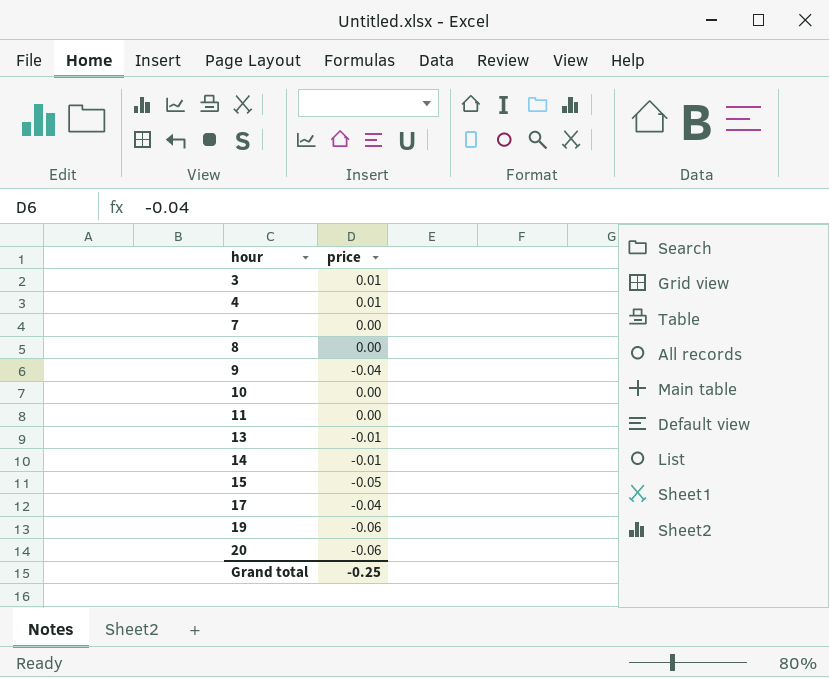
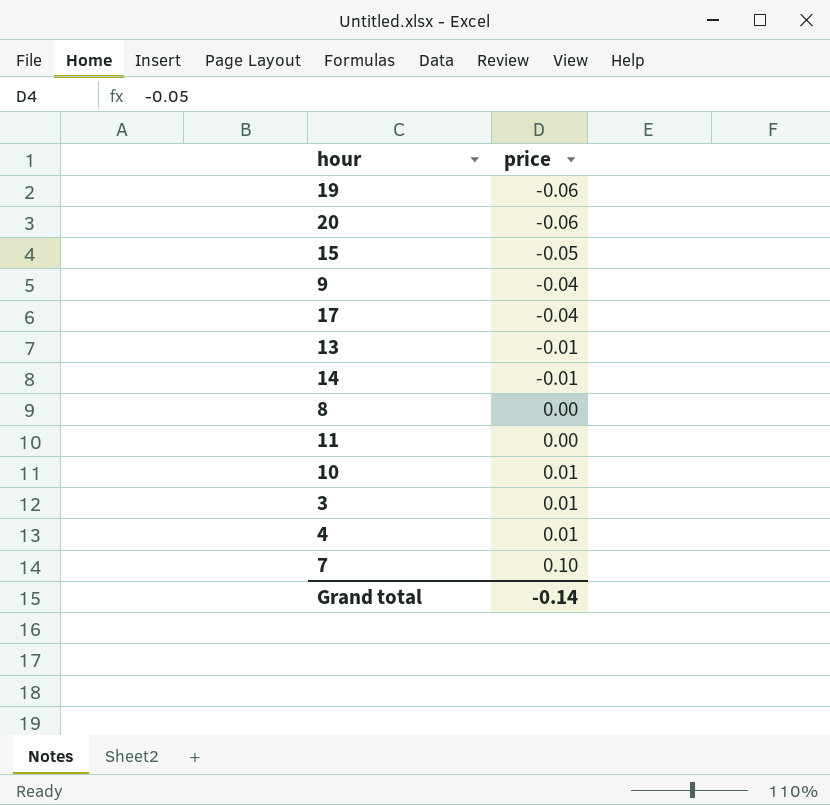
row order: hour ascending -> price ascending
10 | price: 0.00 -> 0.01
7 | price: 0.00 -> 0.10
Grand total | price: -0.25 -> -0.14

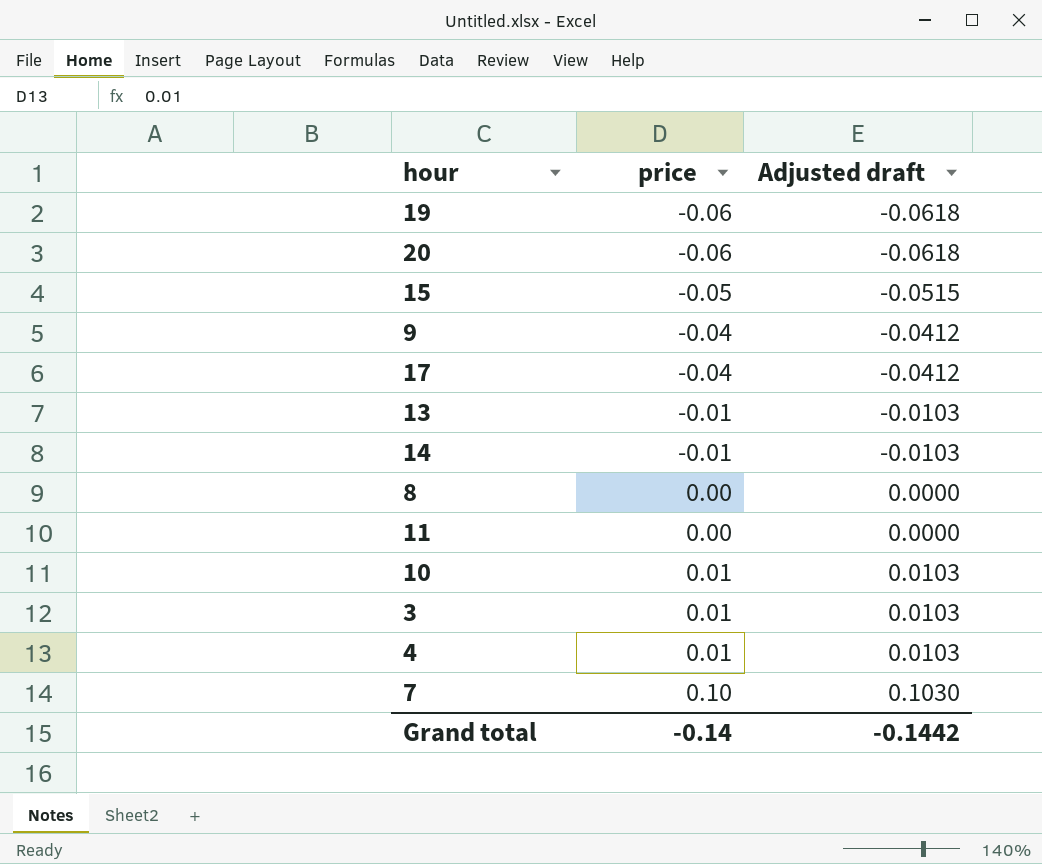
column Adjusted draft | formula: none -> [price] * 1.03

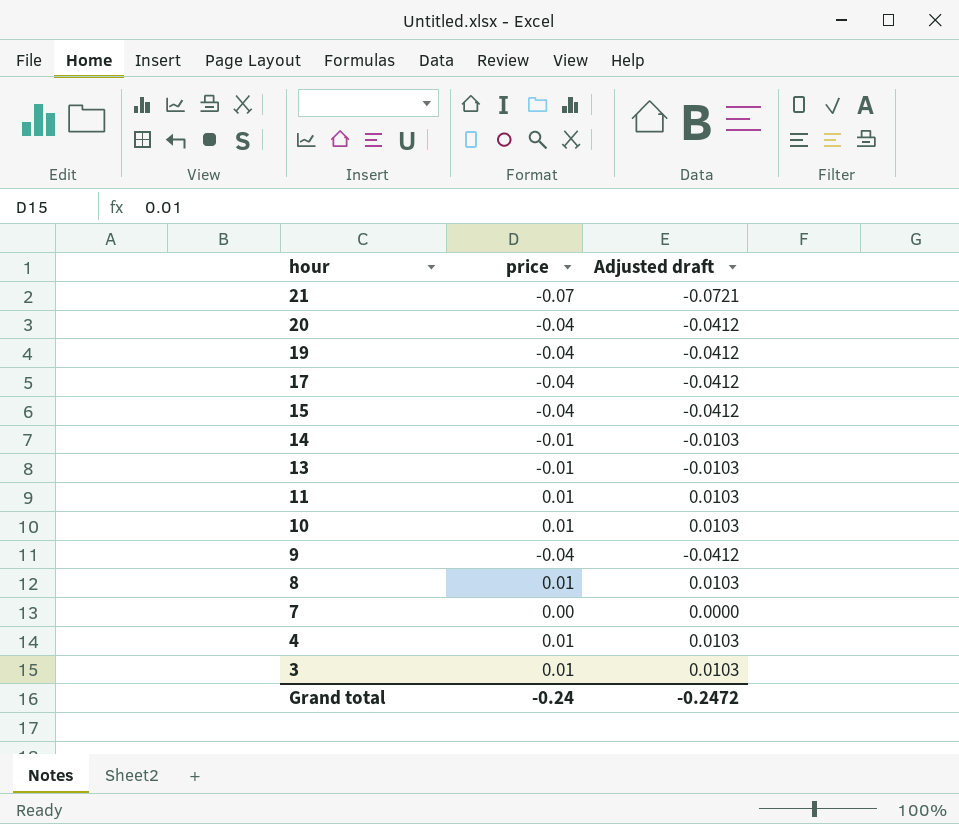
row order: price ascending -> hour descending
row 21: none -> -0.07 | -0.0721
20 | price: -0.06 -> -0.04
20 | Adjusted draft: -0.0618 -> -0.0412
19 | price: -0.06 -> -0.04
19 | Adjusted draft: -0.0618 -> -0.0412
15 | price: -0.05 -> -0.04
15 | Adjusted draft: -0.0515 -> -0.0412
11 | price: 0.00 -> 0.01
11 | Adjusted draft: 0.0000 -> 0.0103
8 | price: 0.00 -> 0.01
8 | Adjusted draft: 0.0000 -> 0.0103
7 | price: 0.10 -> 0.00
7 | Adjusted draft: 0.1030 -> 0.0000
Grand total | price: -0.14 -> -0.24
Grand total | Adjusted draft: -0.1442 -> -0.2472

